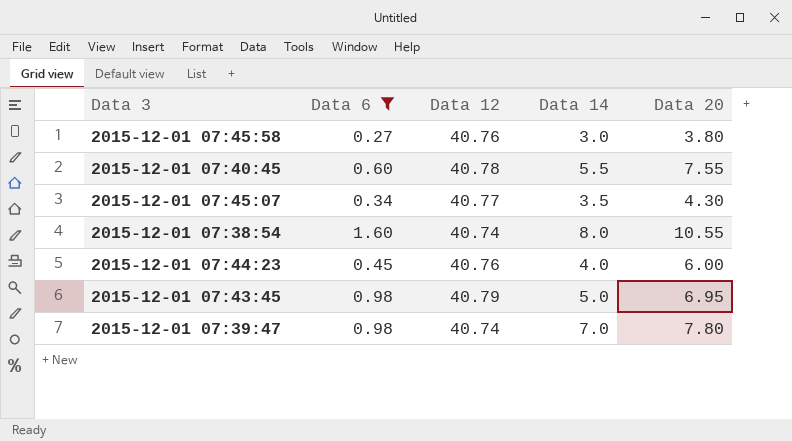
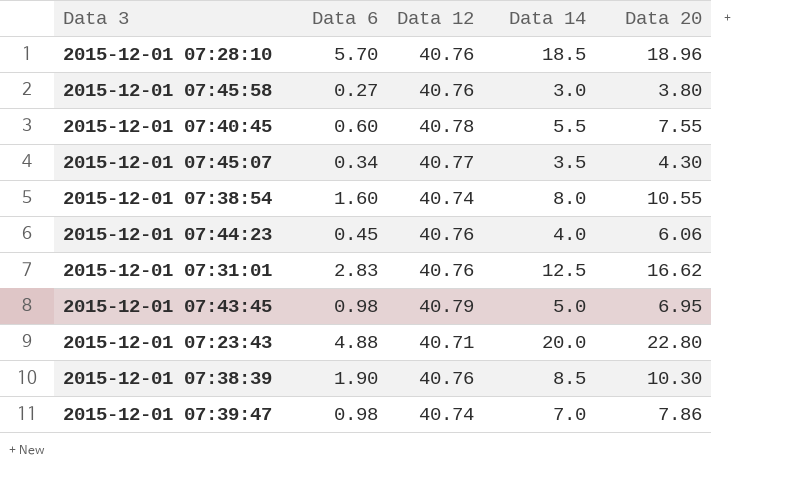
filter: Data 6 <= 1.60 -> none
2015-12-01 07:44:23 | Data 20: 6.00 -> 6.06
2015-12-01 07:39:47 | Data 20: 7.80 -> 7.86

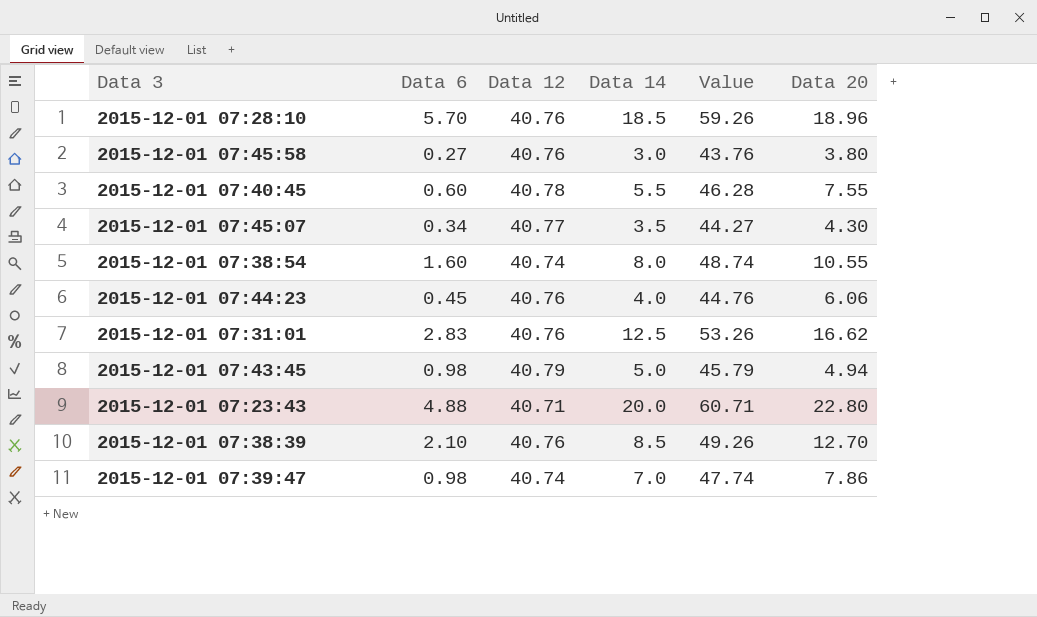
column Value | formula: none -> [Data 12] + [Data 14]
2015-12-01 07:43:45 | Data 20: 6.95 -> 4.94
2015-12-01 07:38:39 | Data 6: 1.90 -> 2.10
2015-12-01 07:38:39 | Data 20: 10.30 -> 12.70

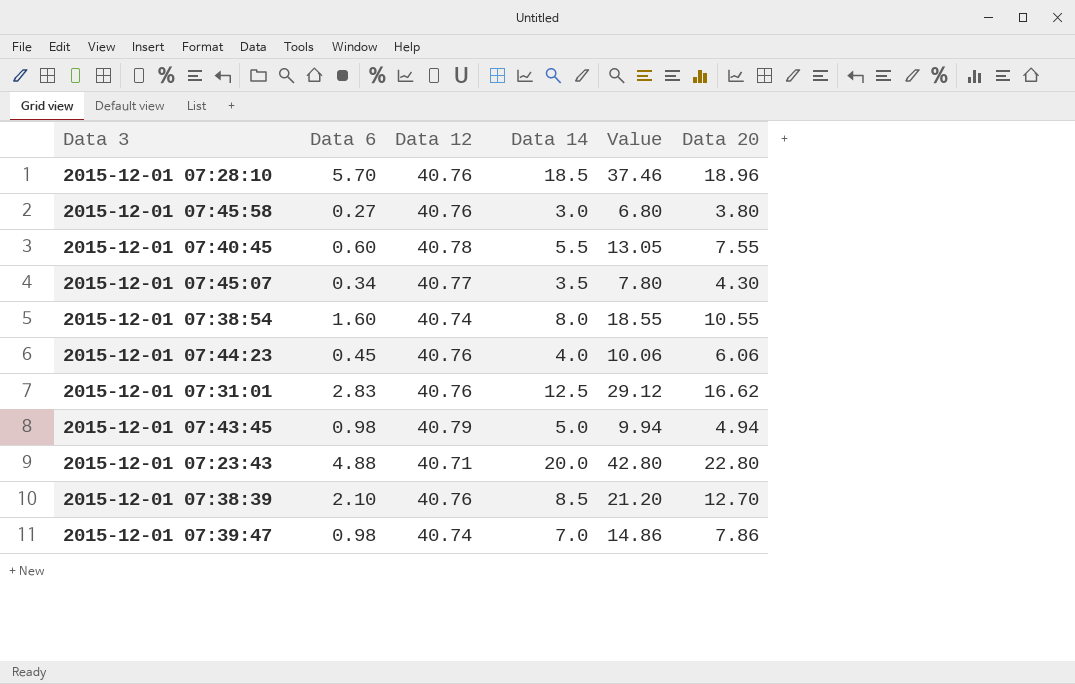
column Value | formula: [Data 12] + [Data 14] -> [Data 14] + [Data 20]

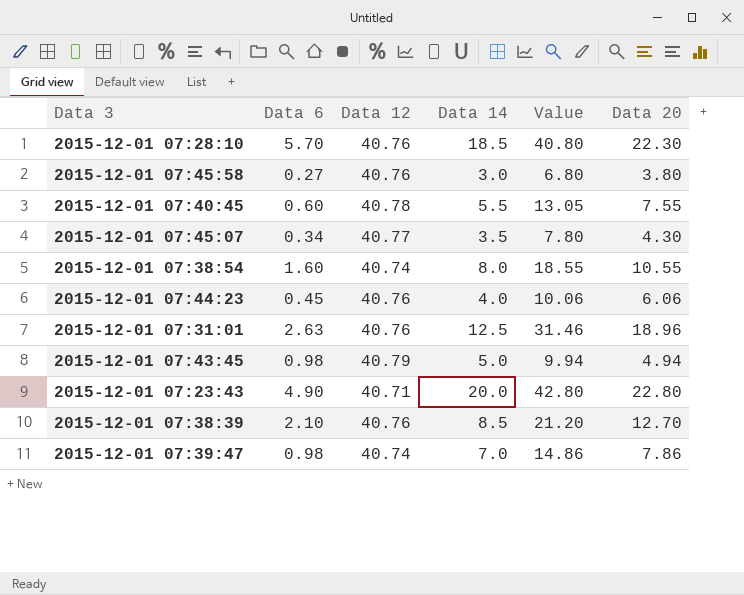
2015-12-01 07:28:10 | Value: 37.46 -> 40.80
2015-12-01 07:28:10 | Data 20: 18.96 -> 22.30
2015-12-01 07:31:01 | Data 6: 2.83 -> 2.63
2015-12-01 07:31:01 | Value: 29.12 -> 31.46
2015-12-01 07:31:01 | Data 20: 16.62 -> 18.96
2015-12-01 07:23:43 | Data 6: 4.88 -> 4.90

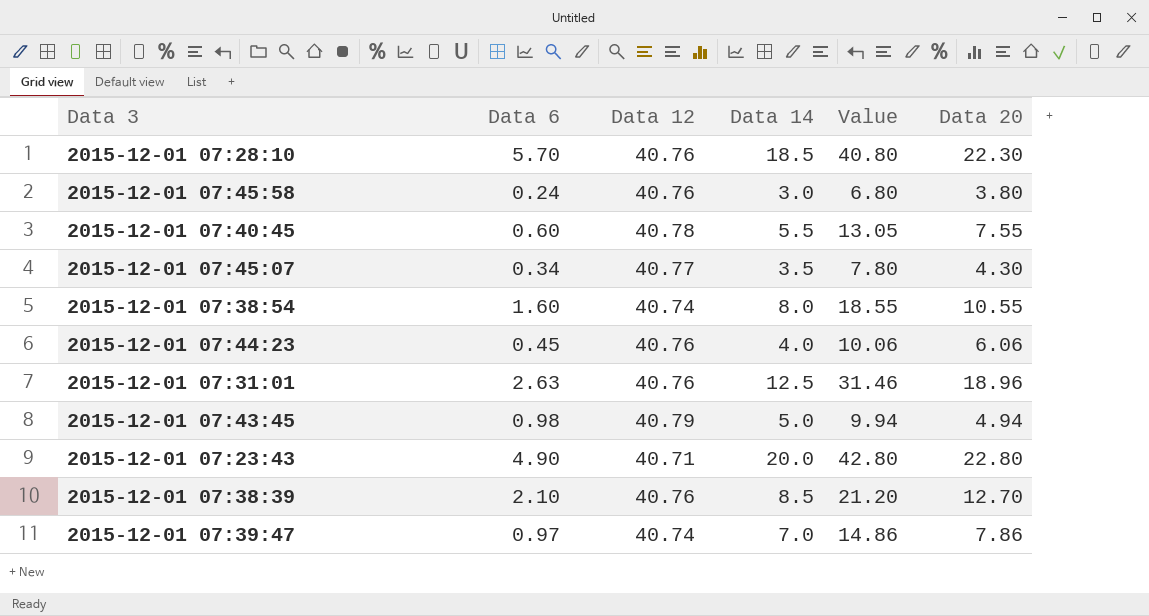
2015-12-01 07:45:58 | Data 6: 0.27 -> 0.24
2015-12-01 07:39:47 | Data 6: 0.98 -> 0.97

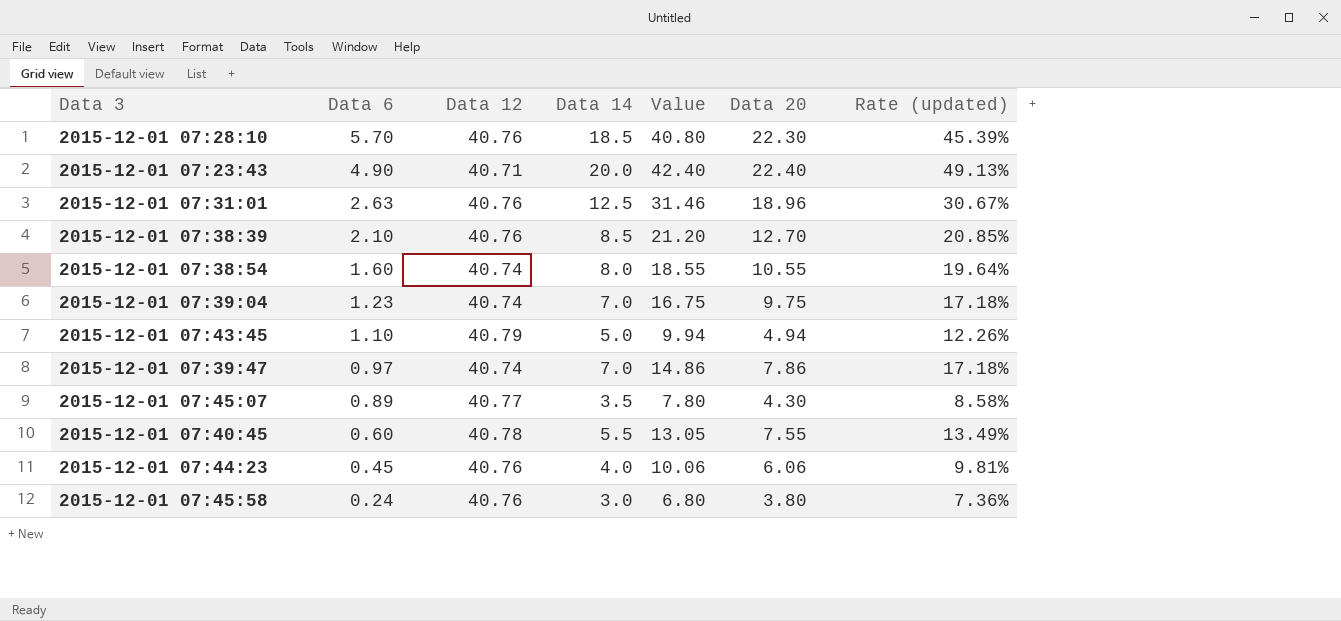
row order: none -> Data 6 descending
column Rate (updated) | formula: none -> [Data 14] / [Data 12]
2015-12-01 07:23:43 | Value: 42.80 -> 42.40
2015-12-01 07:23:43 | Data 20: 22.80 -> 22.40
row 2015-12-01 07:39:04: none -> 1.23 | 40.74 | 7.0 | 16.75 | 9.75 | 17.18%
2015-12-01 07:43:45 | Data 6: 0.98 -> 1.10
2015-12-01 07:45:07 | Data 6: 0.34 -> 0.89

